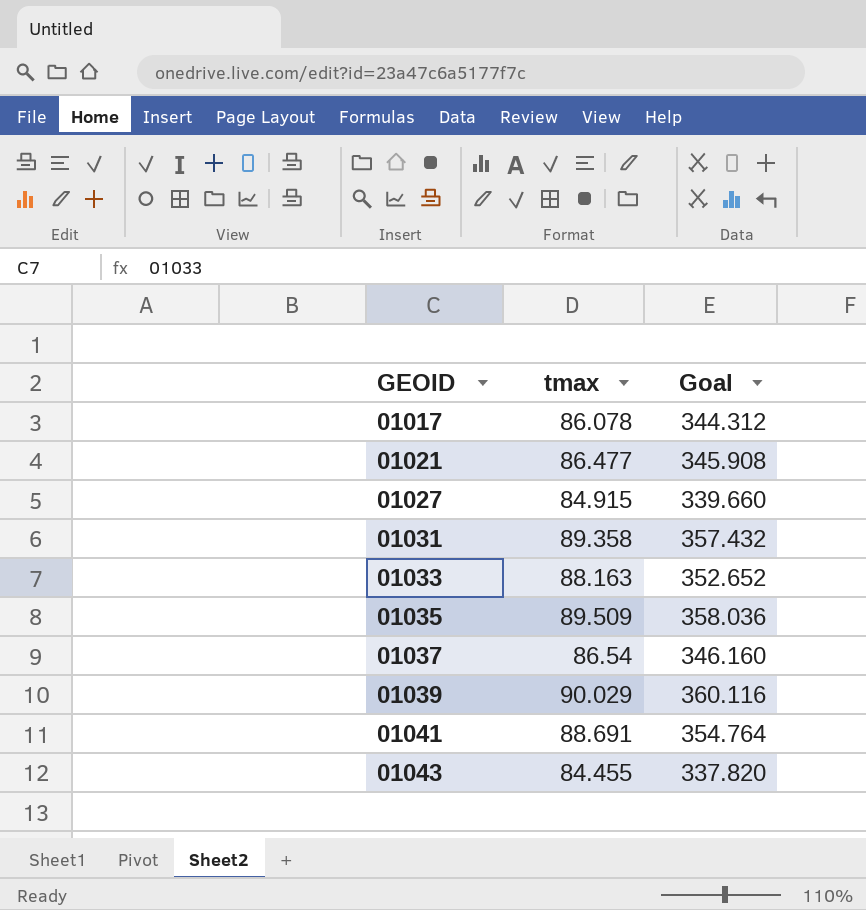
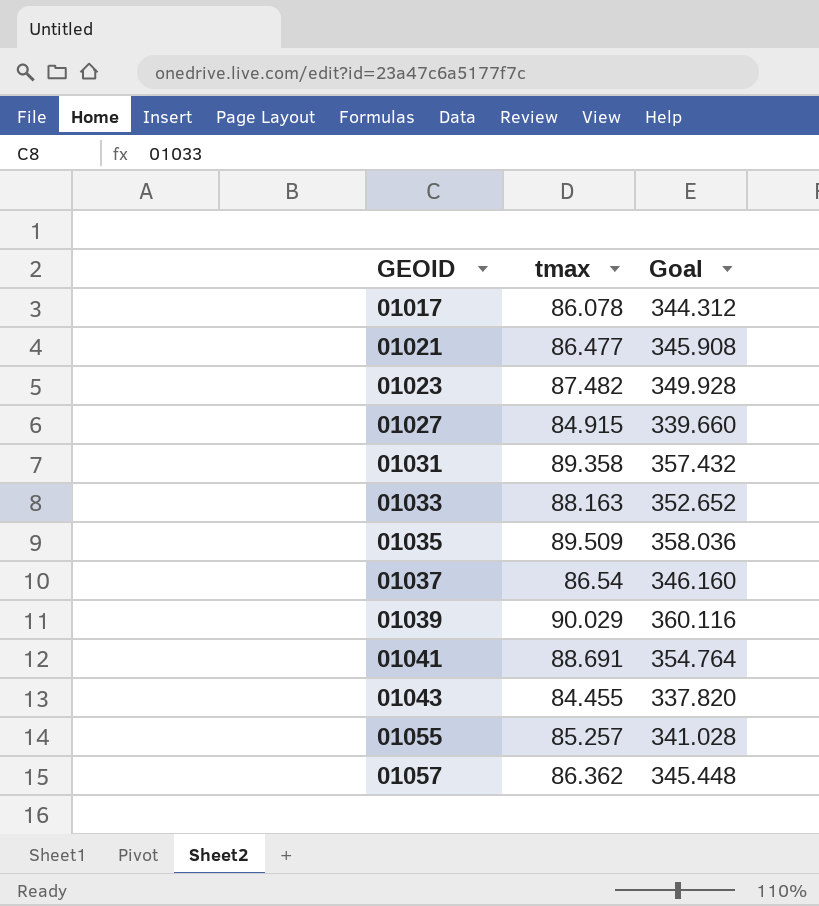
row 01023: none -> 87.482 | 349.928
row 01055: none -> 85.257 | 341.028
row 01057: none -> 86.362 | 345.448

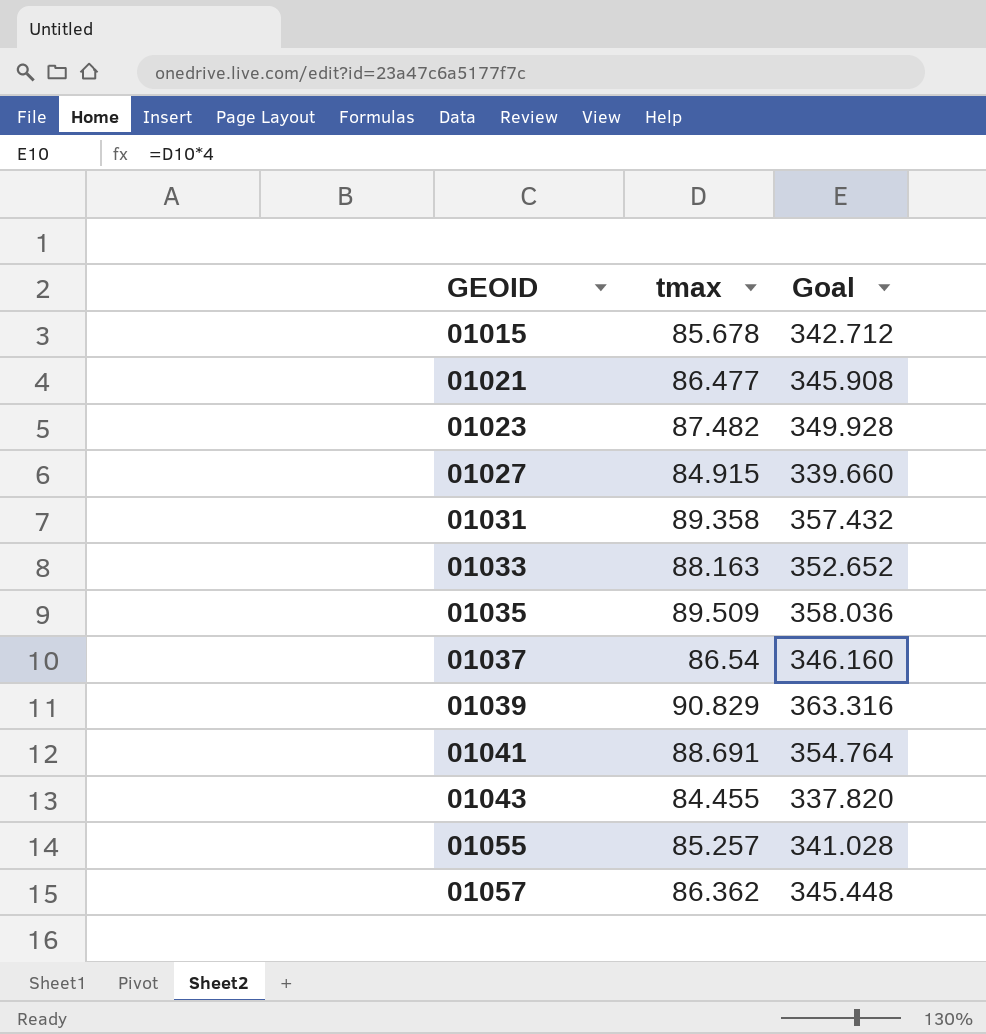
row 01017: 86.078 | 344.312 -> none
row 01015: none -> 85.678 | 342.712
01039 | tmax: 90.029 -> 90.829
01039 | Goal: 360.116 -> 363.316

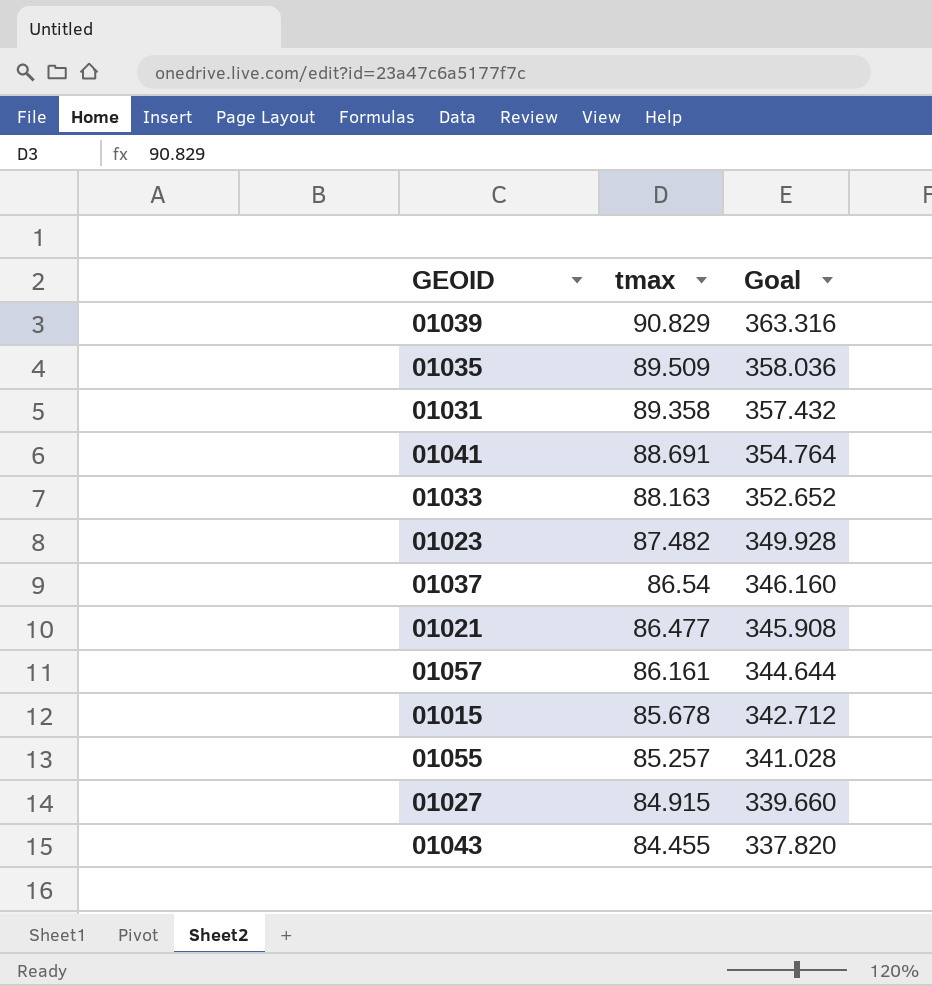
row order: GEOID ascending -> tmax descending
01057 | tmax: 86.362 -> 86.161
01057 | Goal: 345.448 -> 344.644

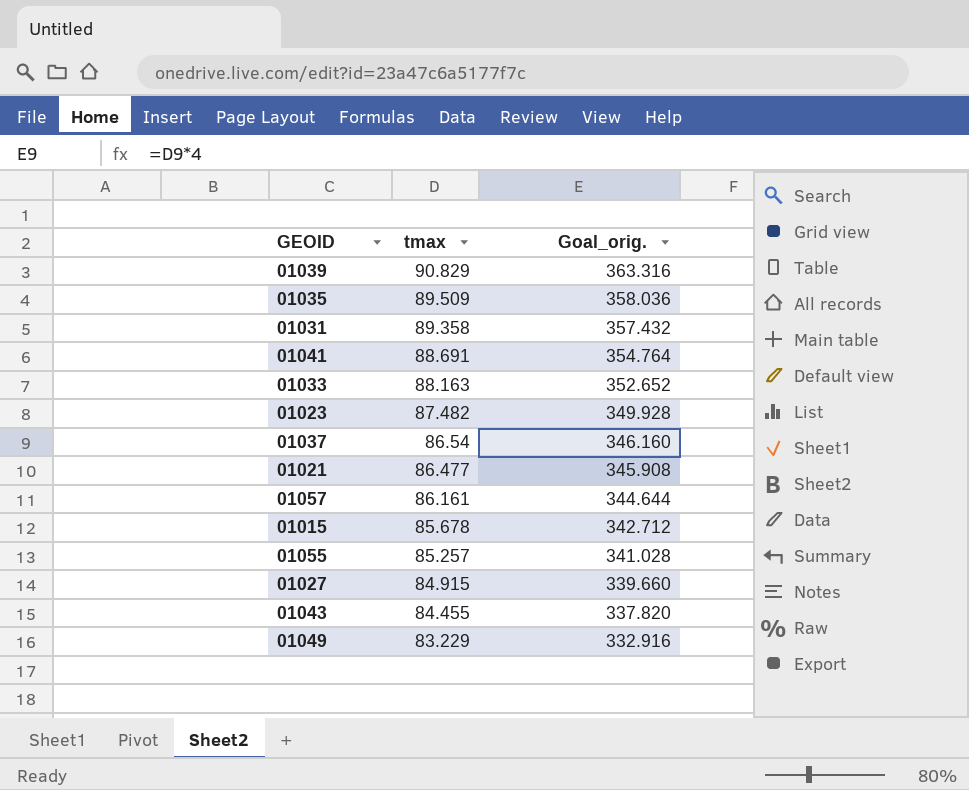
column name: Goal -> Goal_orig.
row 01049: none -> 83.229 | 332.916

